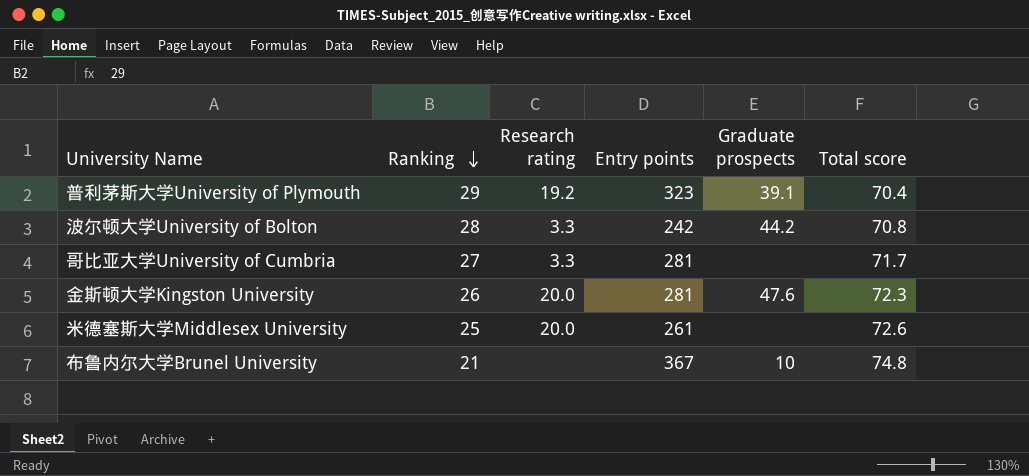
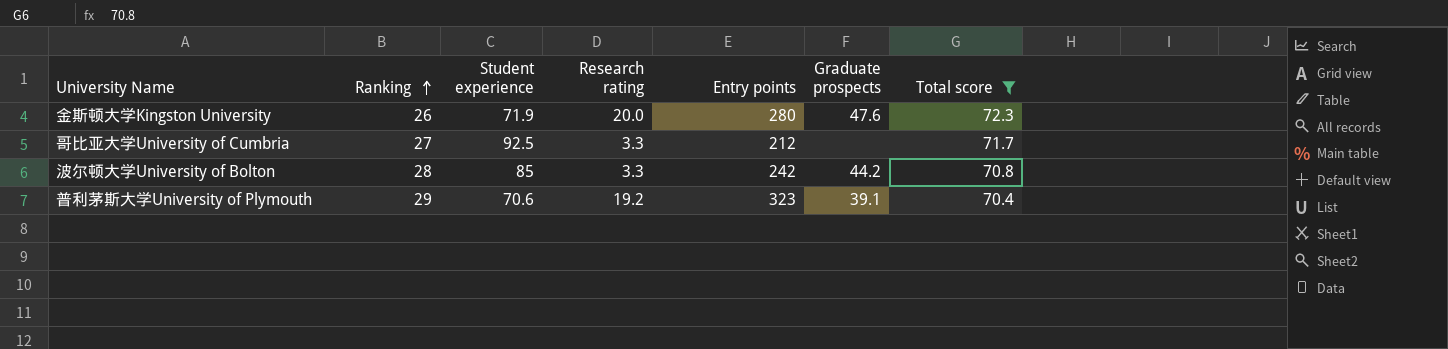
filter: none -> Total score <= 72.3
row order: Ranking descending -> Ranking ascending
column Student experience | position: none -> 3
金斯顿大学Kingston University | Entry points: 281 -> 280
哥比亚大学University of Cumbria | Entry points: 281 -> 212

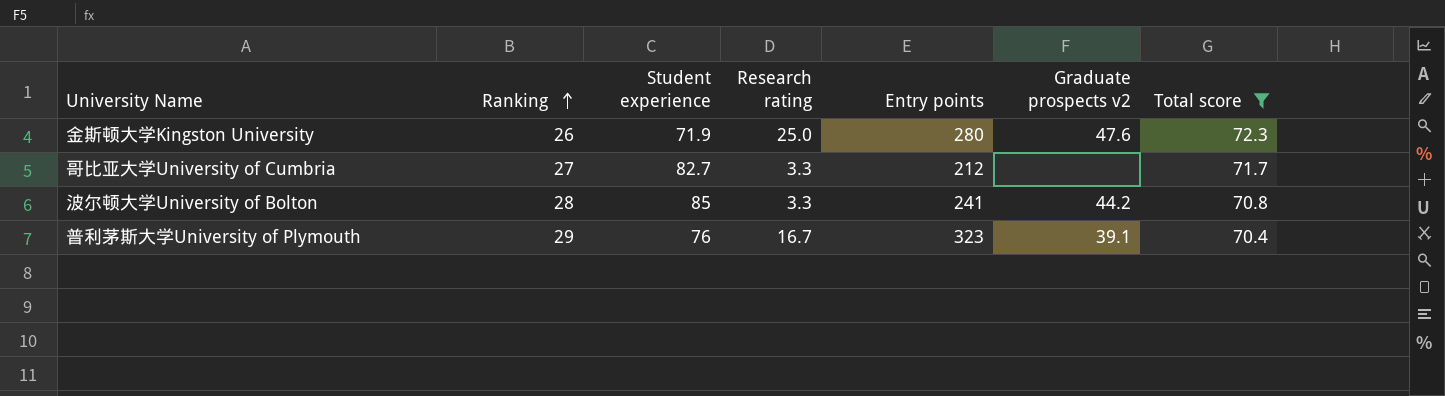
column name: Graduate prospects -> Graduate prospects v2
金斯顿大学Kingston University | Research rating: 20.0 -> 25.0
哥比亚大学University of Cumbria | Student experience: 92.5 -> 82.7
波尔顿大学University of Bolton | Entry points: 242 -> 241
普利茅斯大学University of Plymouth | Student experience: 70.6 -> 76
普利茅斯大学University of Plymouth | Research rating: 19.2 -> 16.7

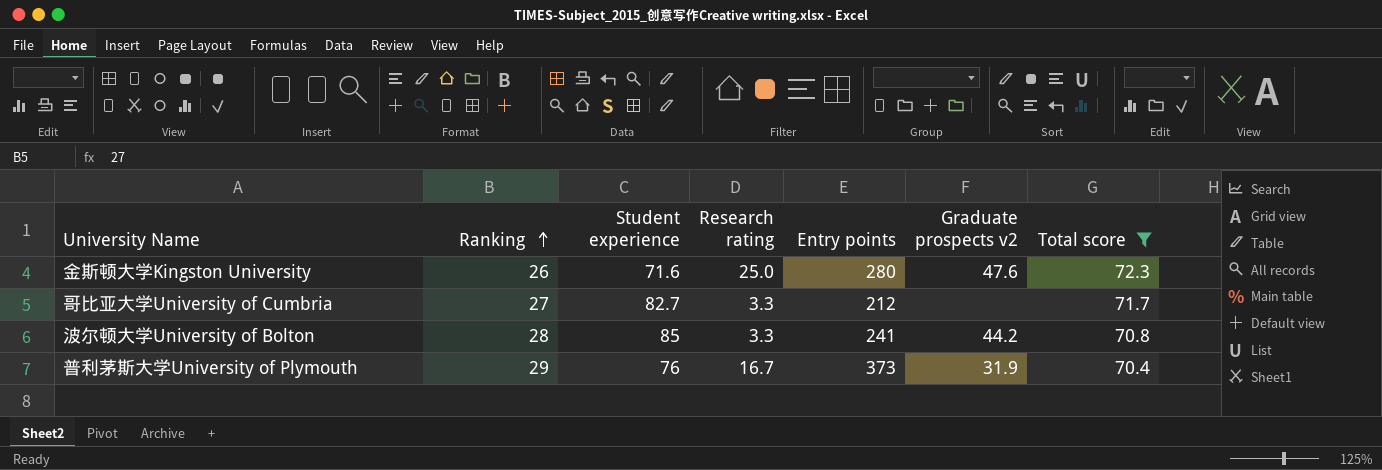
金斯顿大学Kingston University | Student experience: 71.9 -> 71.6
普利茅斯大学University of Plymouth | Entry points: 323 -> 373
普利茅斯大学University of Plymouth | Graduate prospects v2: 39.1 -> 31.9

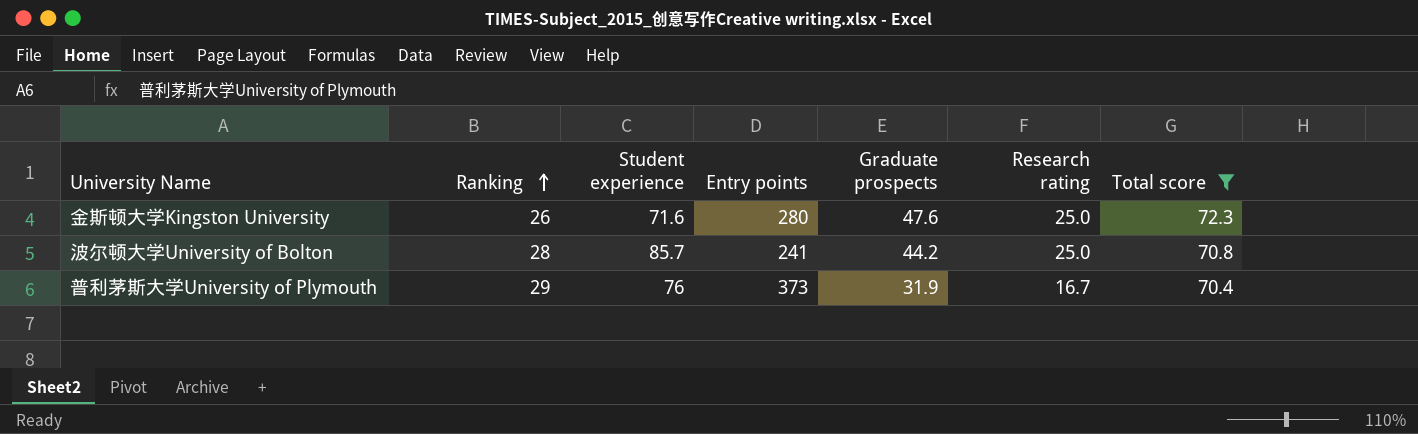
column name: Graduate prospects v2 -> Graduate prospects
column Research rating | position: 4 -> 6
row 哥比亚大学University of Cumbria: 27 | 82.7 | 3.3 | 212 | none | 71.7 -> none
波尔顿大学University of Bolton | Student experience: 85 -> 85.7
波尔顿大学University of Bolton | Research rating: 3.3 -> 25.0

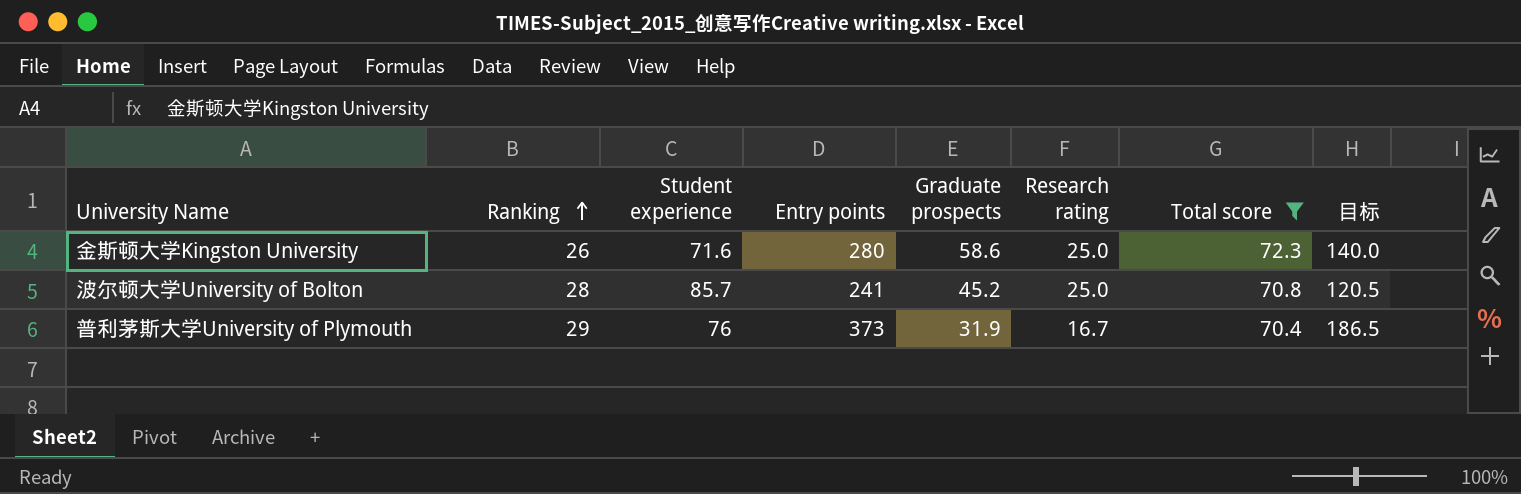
column 目标 | formula: none -> [Entry points] * 0.5
金斯顿大学Kingston University | Graduate prospects: 47.6 -> 58.6
波尔顿大学University of Bolton | Graduate prospects: 44.2 -> 45.2

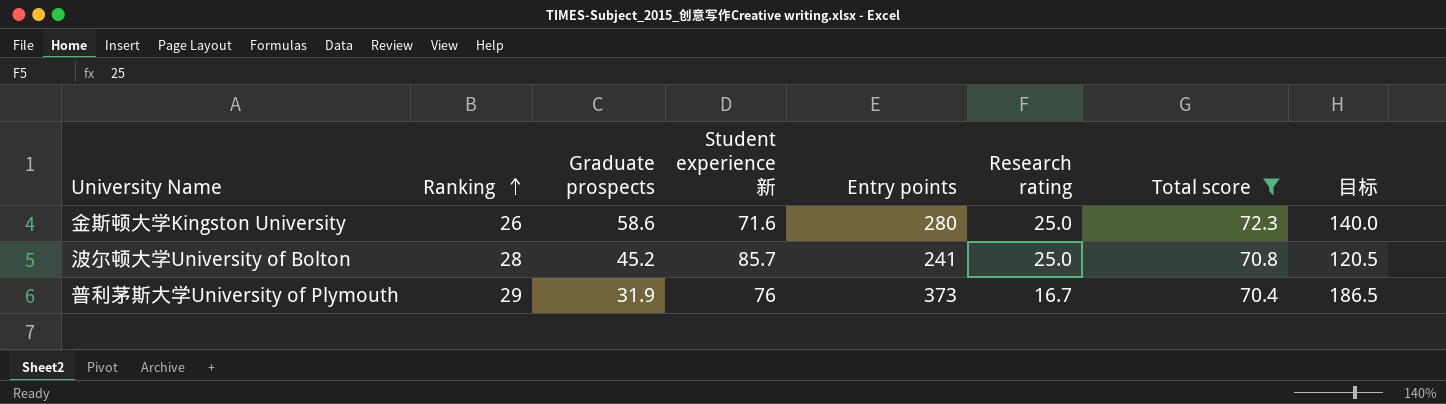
column Graduate prospects | position: 5 -> 3
column name: Student experience -> Student experience 新

